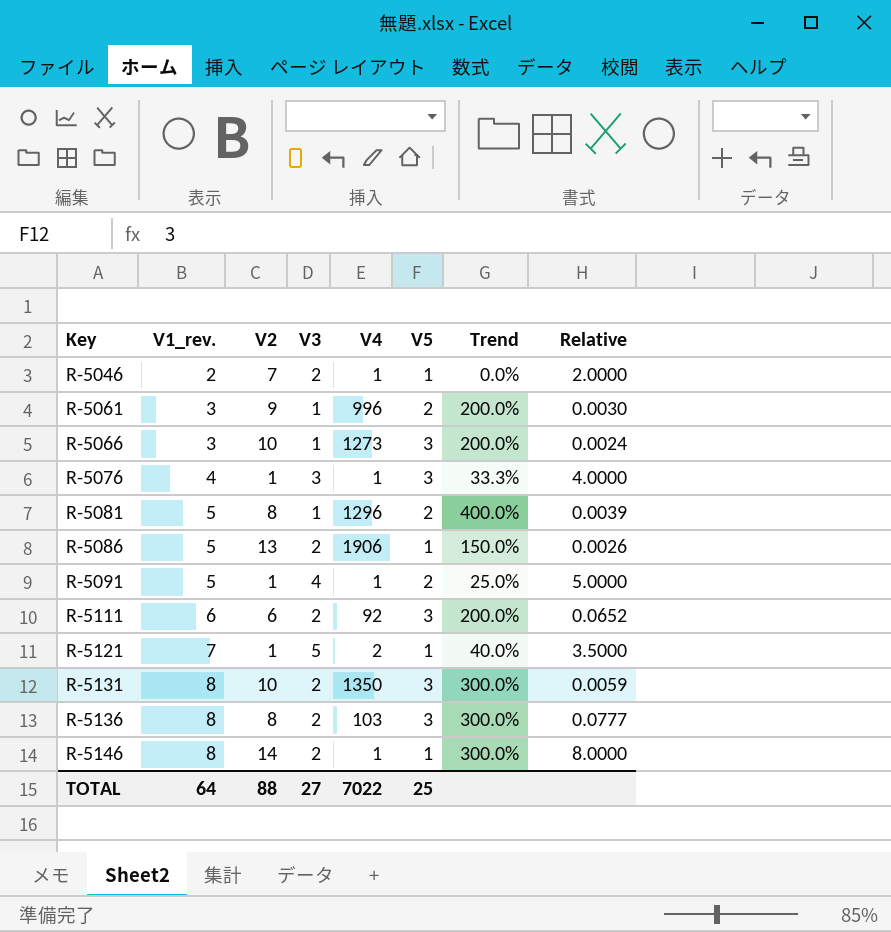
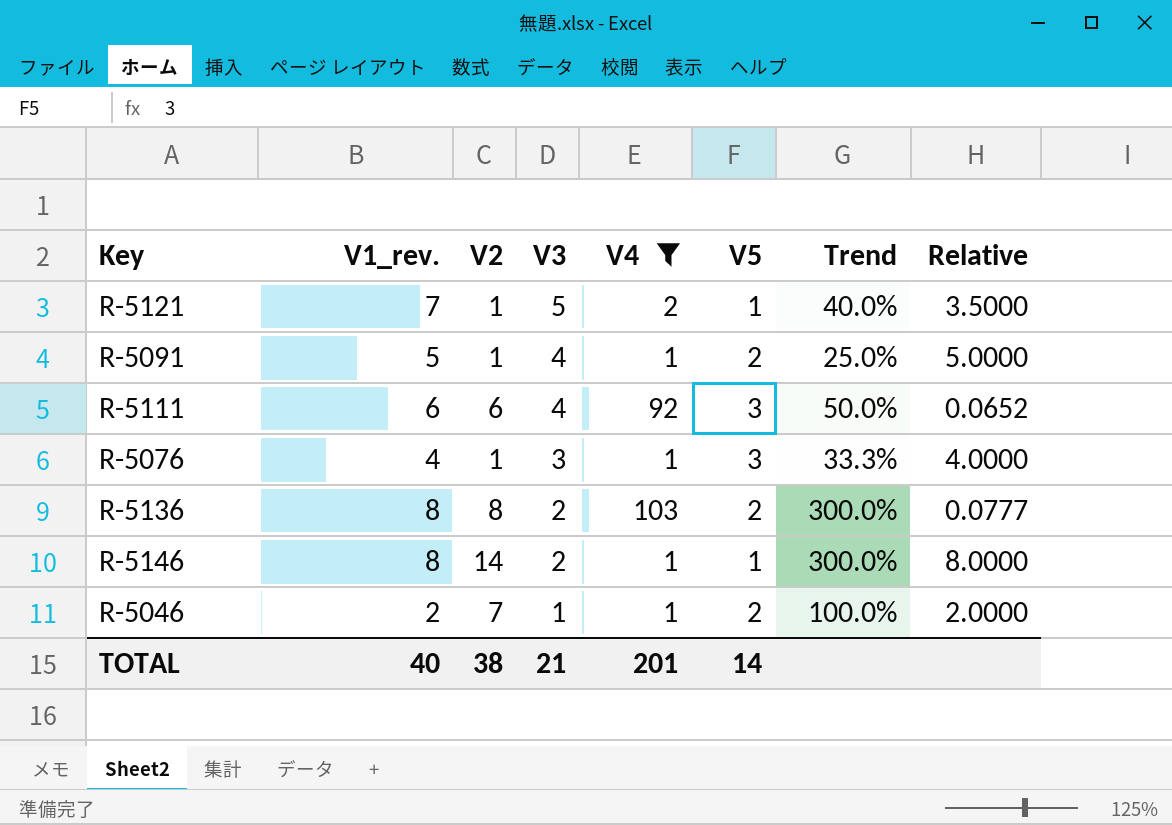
filter: none -> V4 <= 103
row order: Key ascending -> V3 descending
R-5111 | V3: 2 -> 4
R-5111 | Trend: 200.0% -> 50.0%
R-5136 | V5: 3 -> 2
R-5046 | V3: 2 -> 1
R-5046 | V5: 1 -> 2
R-5046 | Trend: 0.0% -> 100.0%
TOTAL | V1_rev.: 64 -> 40
TOTAL | V2: 88 -> 38
TOTAL | V3: 27 -> 21
TOTAL | V4: 7022 -> 201
TOTAL | V5: 25 -> 14

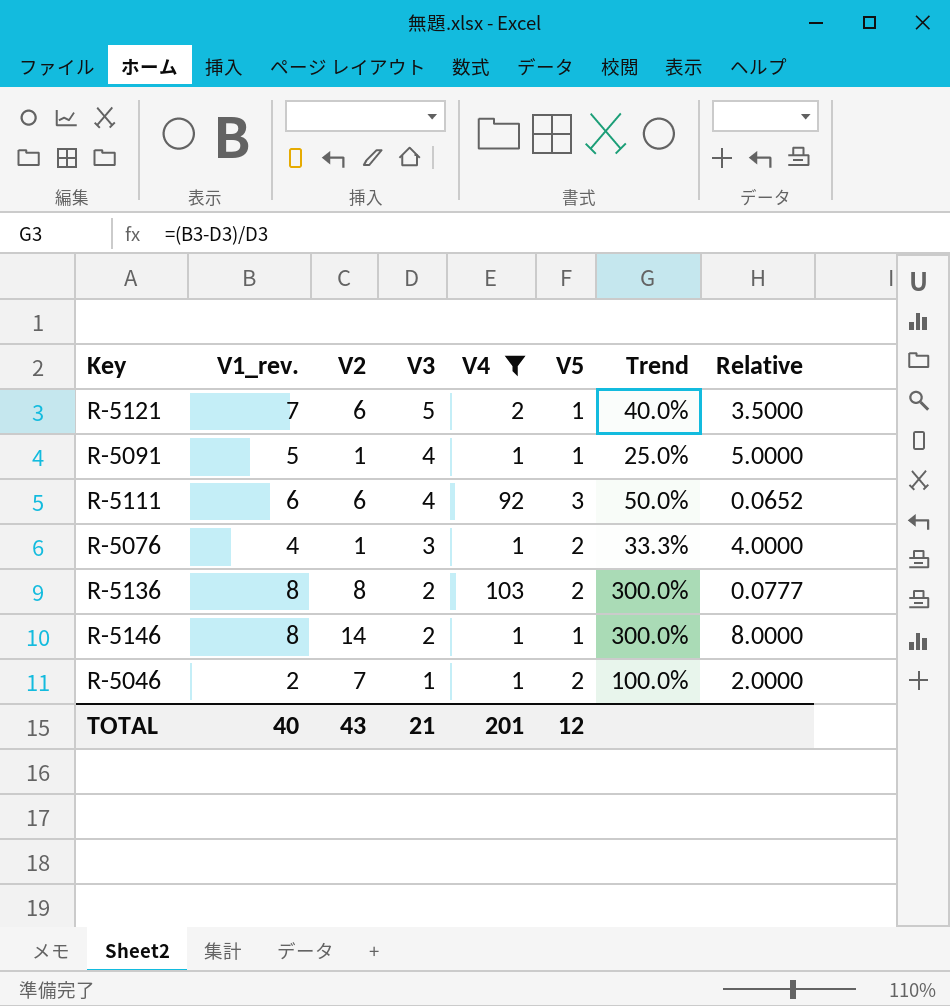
R-5121 | V2: 1 -> 6
R-5091 | V5: 2 -> 1
R-5076 | V5: 3 -> 2
TOTAL | V2: 38 -> 43
TOTAL | V5: 14 -> 12

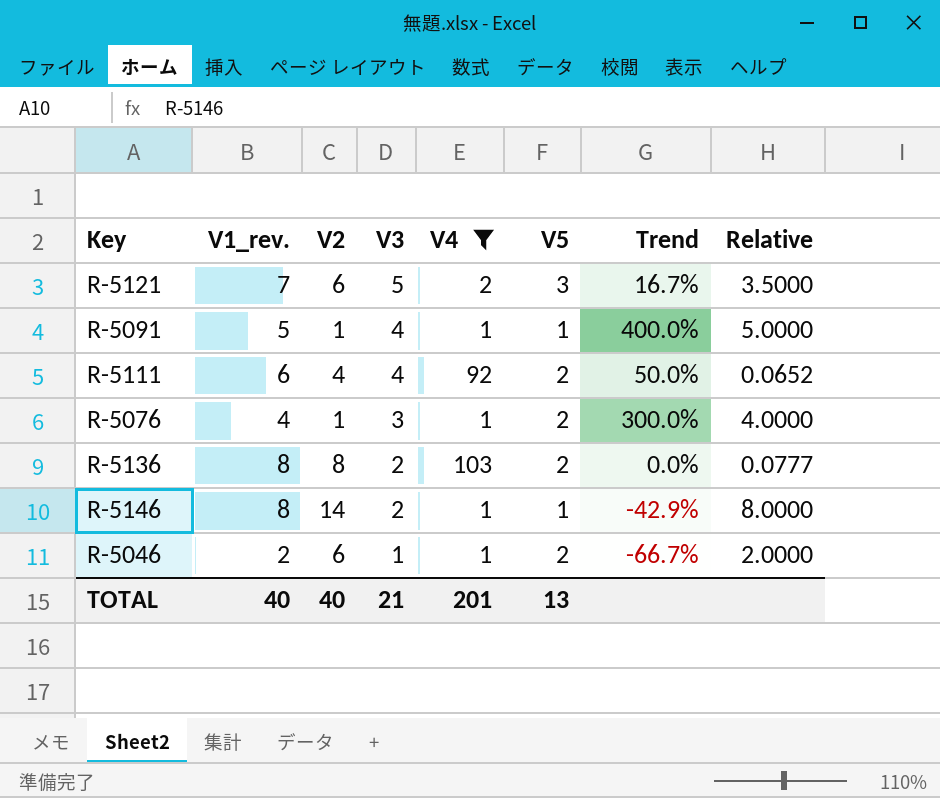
column Trend | formula: ([V1_rev.] - [V3]) / [V3] -> ([V1_rev.] - [V2]) / [V2]
R-5121 | V5: 1 -> 3
R-5111 | V2: 6 -> 4
R-5111 | V5: 3 -> 2
R-5046 | V2: 7 -> 6
TOTAL | V2: 43 -> 40
TOTAL | V5: 12 -> 13

